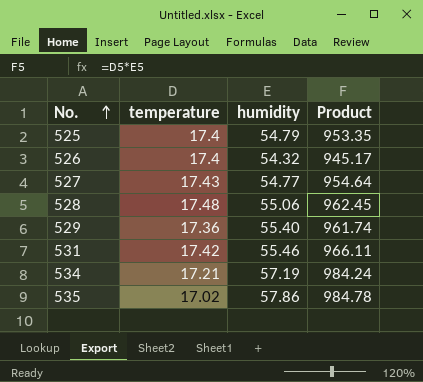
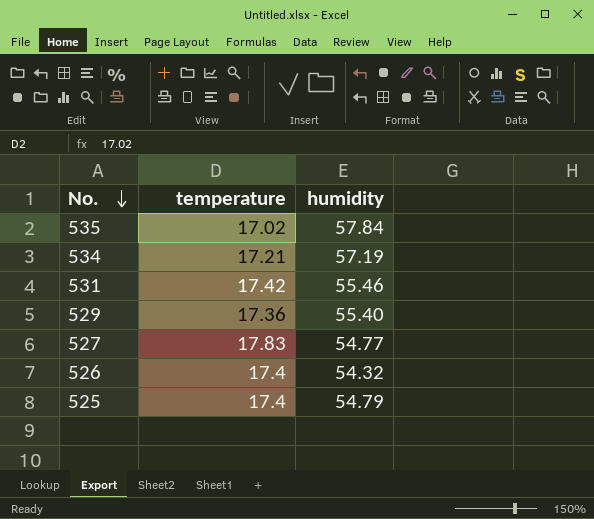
row order: No. ascending -> No. descending
column Product | formula: [temperature] * [humidity] -> none
row 528: 17.48 | 55.06 | 962.45 -> none
535 | humidity: 57.86 -> 57.84
527 | temperature: 17.43 -> 17.83

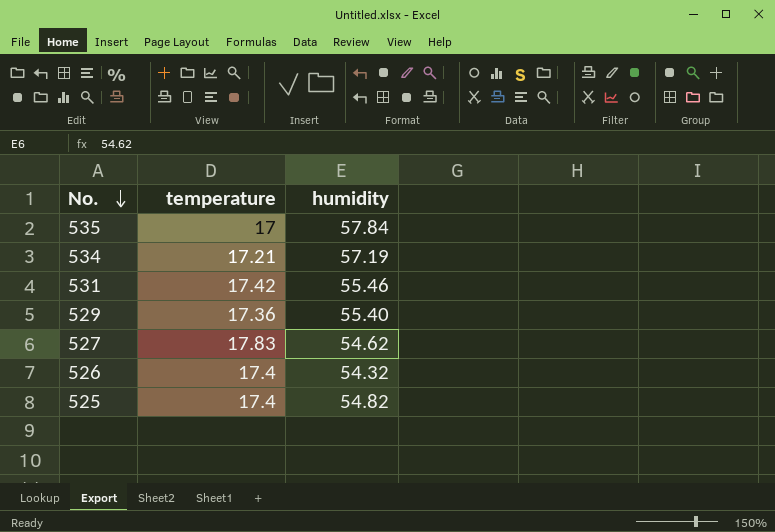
535 | temperature: 17.02 -> 17
527 | humidity: 54.77 -> 54.62
525 | humidity: 54.79 -> 54.82

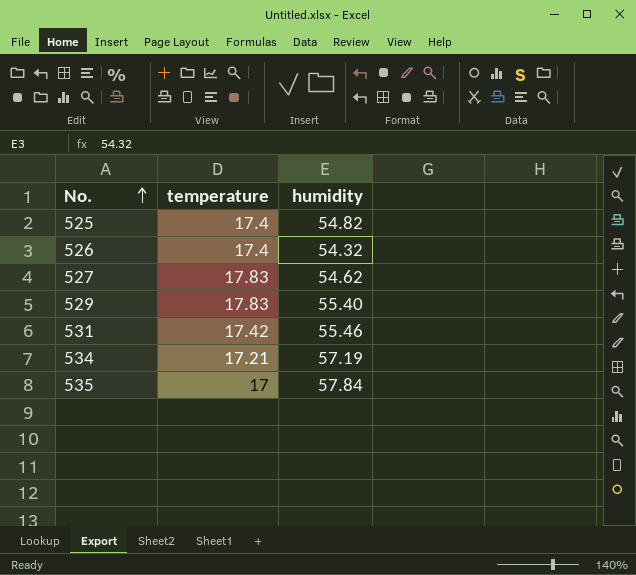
row order: No. descending -> No. ascending
529 | temperature: 17.36 -> 17.83

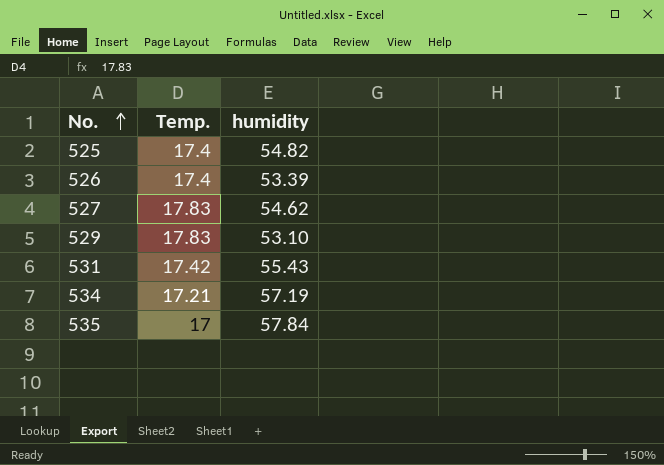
column name: temperature -> Temp.
526 | humidity: 54.32 -> 53.39
529 | humidity: 55.40 -> 53.10
531 | humidity: 55.46 -> 55.43

